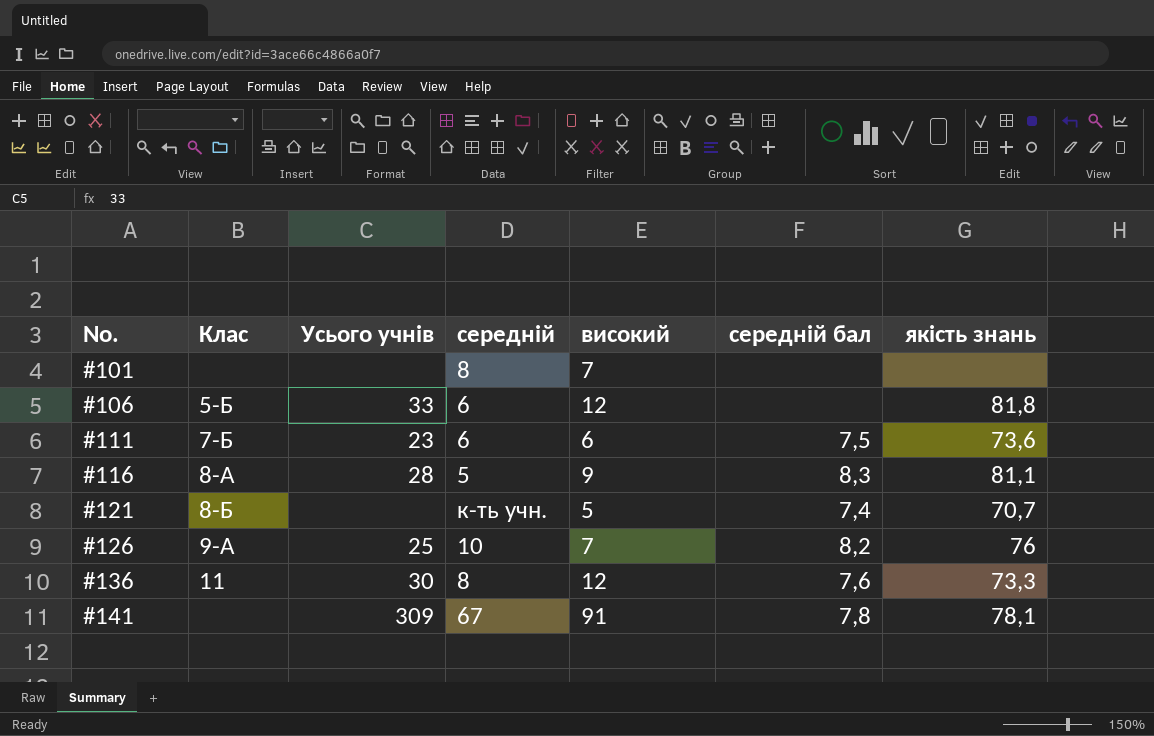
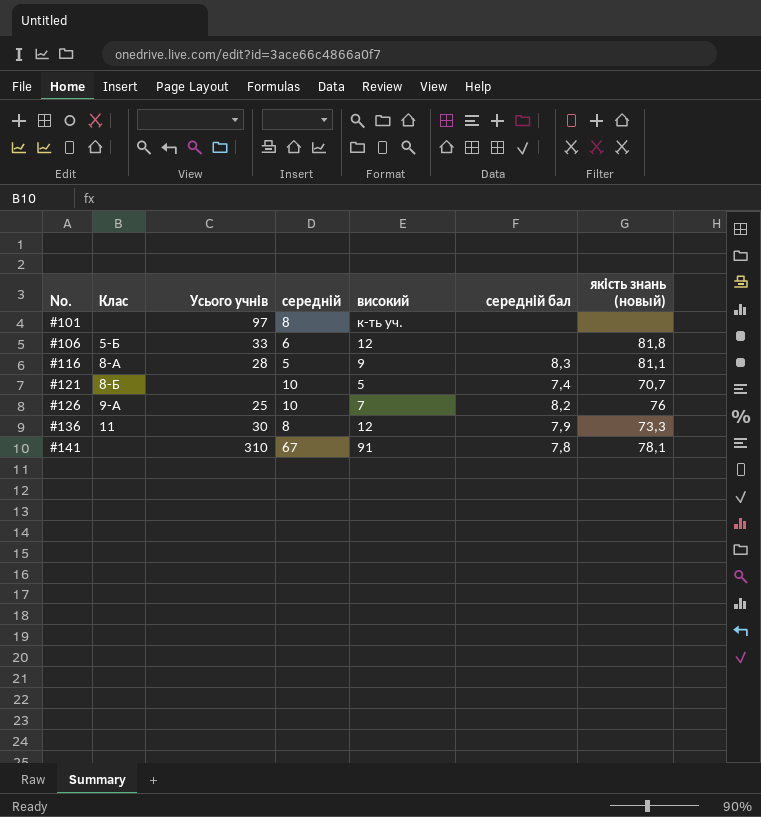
column name: якість знань -> якість знань (новый)
row #111: 7-Б | 23 | 6 | 6 | 7,5 | 73,6 -> none
#101 | Усього учнів: none -> 97
#101 | високий: 7 -> к-ть уч.
#121 | середній: к-ть учн. -> 10
#136 | середній бал: 7,6 -> 7,9
#141 | Усього учнів: 309 -> 310

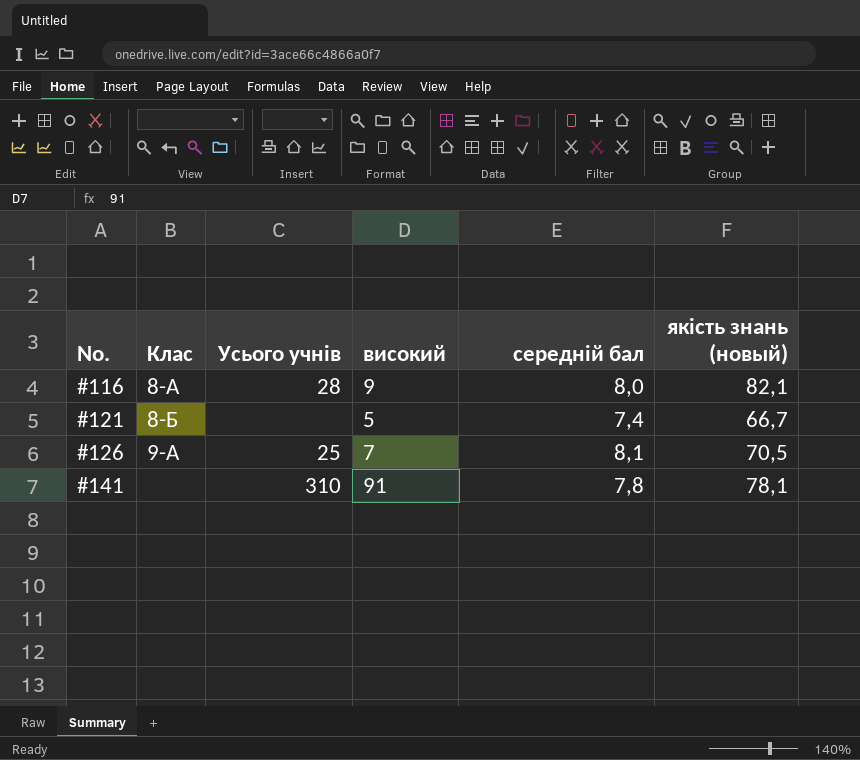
column середній | position: 4 -> none
row #101: none | 97 | 8 | к-ть уч. | none | none -> none
row #106: 5-Б | 33 | 6 | 12 | none | 81,8 -> none
row #136: 11 | 30 | 8 | 12 | 7,9 | 73,3 -> none
#116 | середній бал: 8,3 -> 8,0
#116 | якість знань (новый): 81,1 -> 82,1
#121 | якість знань (новый): 70,7 -> 66,7
#126 | середній бал: 8,2 -> 8,1
#126 | якість знань (новый): 76 -> 70,5

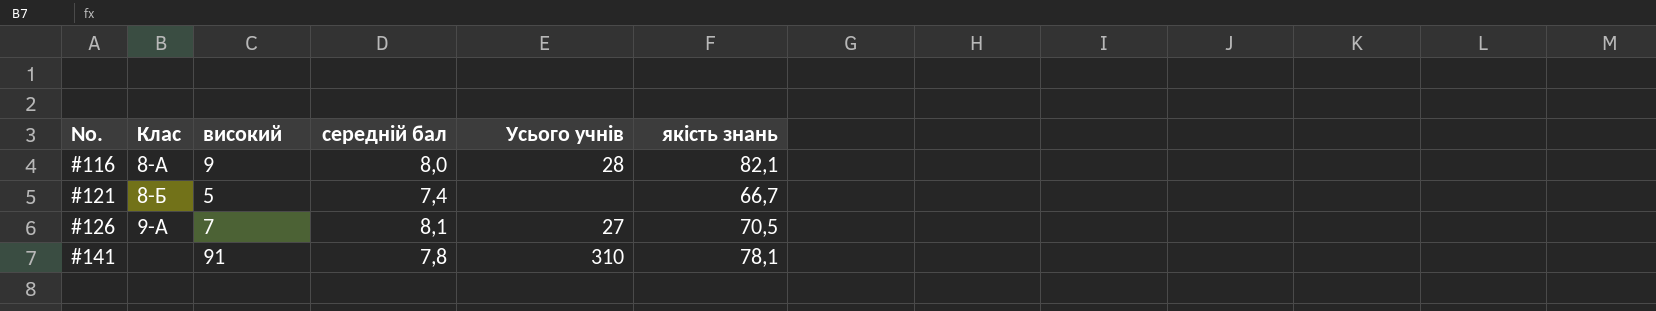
column Усього учнів | position: 3 -> 5
column name: якість знань (новый) -> якість знань
#126 | Усього учнів: 25 -> 27

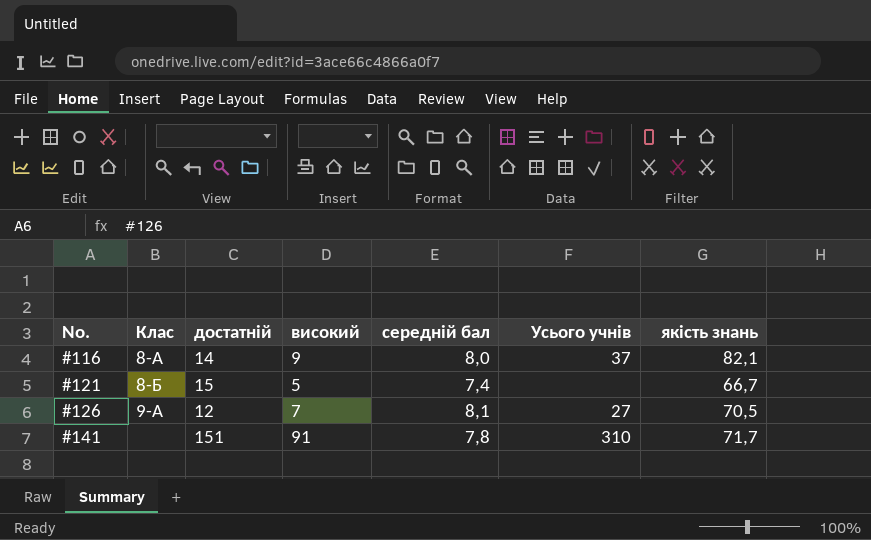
column достатній | position: none -> 3
#116 | Усього учнів: 28 -> 37
#141 | якість знань: 78,1 -> 71,7

